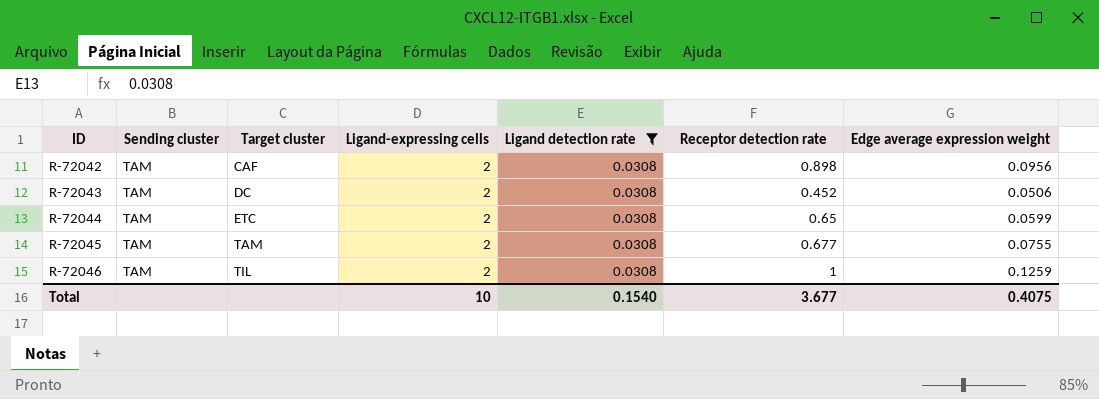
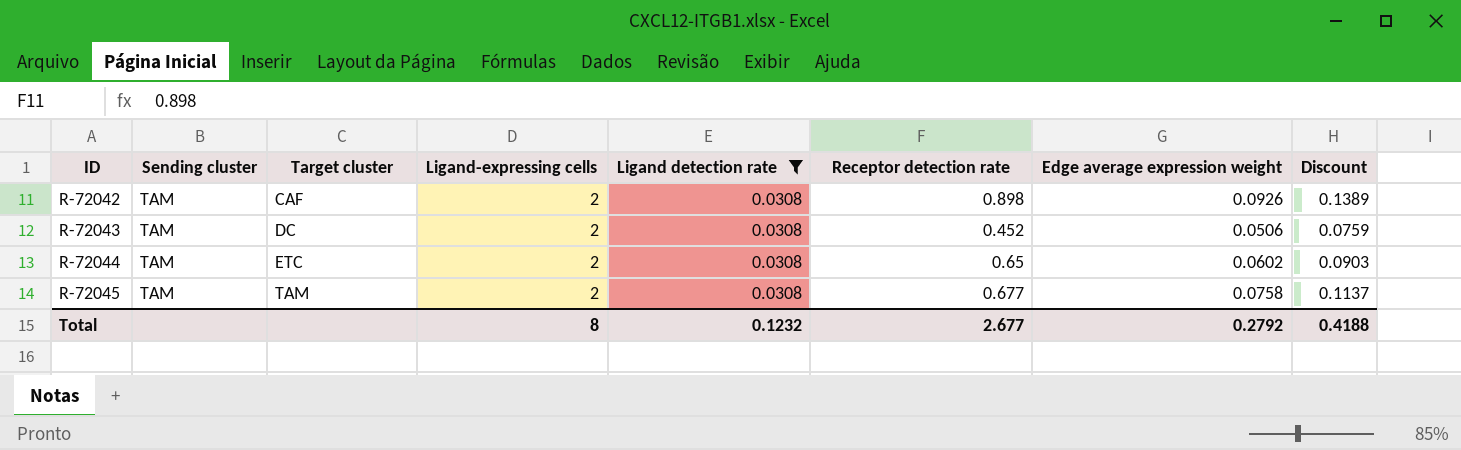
column Discount | formula: none -> [Edge average expression weight] * 1.5
row R-72046: TAM | TIL | 2 | 0.0308 | 1 | 0.1259 -> none
R-72042 | Edge average expression weight: 0.0956 -> 0.0926
R-72044 | Edge average expression weight: 0.0599 -> 0.0602
R-72045 | Edge average expression weight: 0.0755 -> 0.0758
Total | Ligand-expressing cells: 10 -> 8
Total | Ligand detection rate: 0.1540 -> 0.1232
Total | Receptor detection rate: 3.677 -> 2.677
Total | Edge average expression weight: 0.4075 -> 0.2792

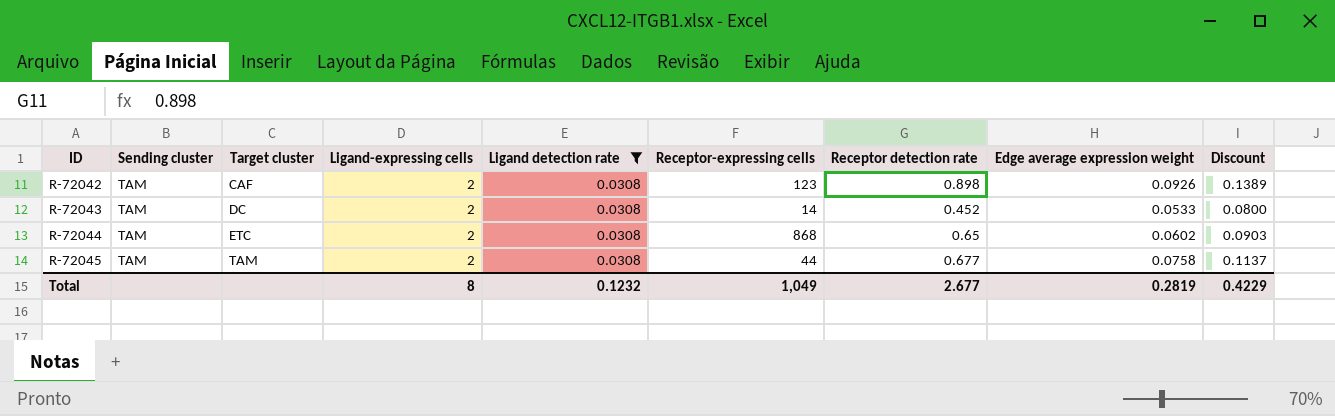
column Receptor-expressing cells | position: none -> 6
R-72043 | Edge average expression weight: 0.0506 -> 0.0533
R-72043 | Discount: 0.0759 -> 0.0800
Total | Edge average expression weight: 0.2792 -> 0.2819
Total | Discount: 0.4188 -> 0.4229

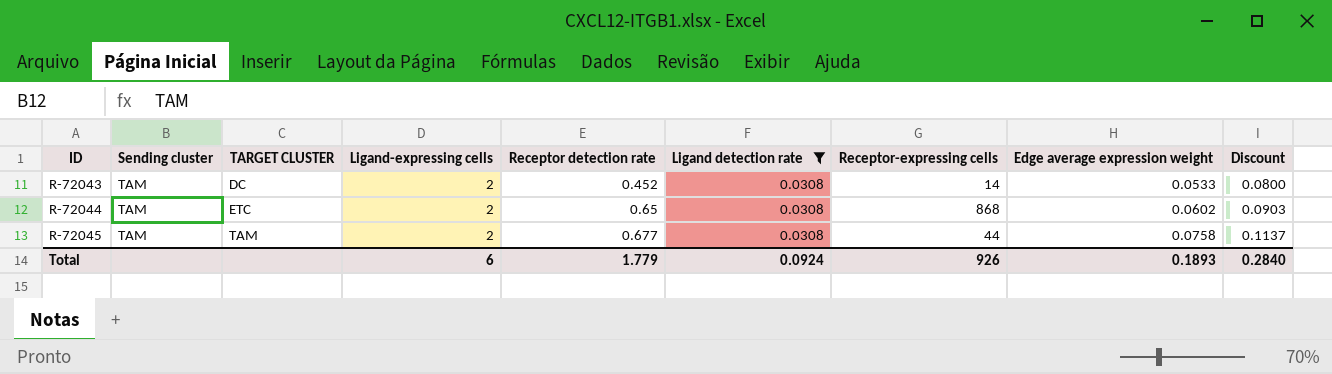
column name: Target cluster -> TARGET CLUSTER
column Receptor detection rate | position: 7 -> 5
row R-72042: TAM | CAF | 2 | 0.0308 | 123 | 0.898 | 0.0926 | 0.1389 -> none
Total | Ligand-expressing cells: 8 -> 6
Total | Receptor detection rate: 2.677 -> 1.779
Total | Ligand detection rate: 0.1232 -> 0.0924
Total | Receptor-expressing cells: 1,049 -> 926
Total | Edge average expression weight: 0.2819 -> 0.1893
Total | Discount: 0.4229 -> 0.2840

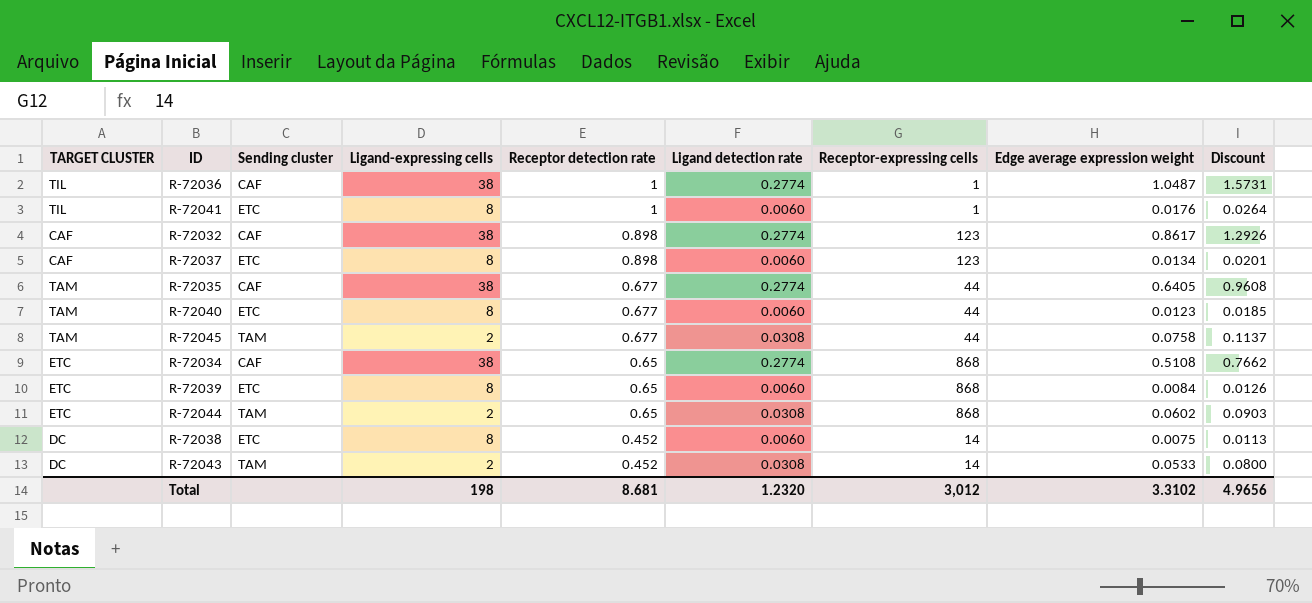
filter: Ligand detection rate = 0.0308 -> none
row order: ID ascending -> Receptor detection rate descending
column TARGET CLUSTER | position: 3 -> 1
Total | Ligand-expressing cells: 6 -> 198
Total | Receptor detection rate: 1.779 -> 8.681
Total | Ligand detection rate: 0.0924 -> 1.2320
Total | Receptor-expressing cells: 926 -> 3,012
Total | Edge average expression weight: 0.1893 -> 3.3102
Total | Discount: 0.2840 -> 4.9656

